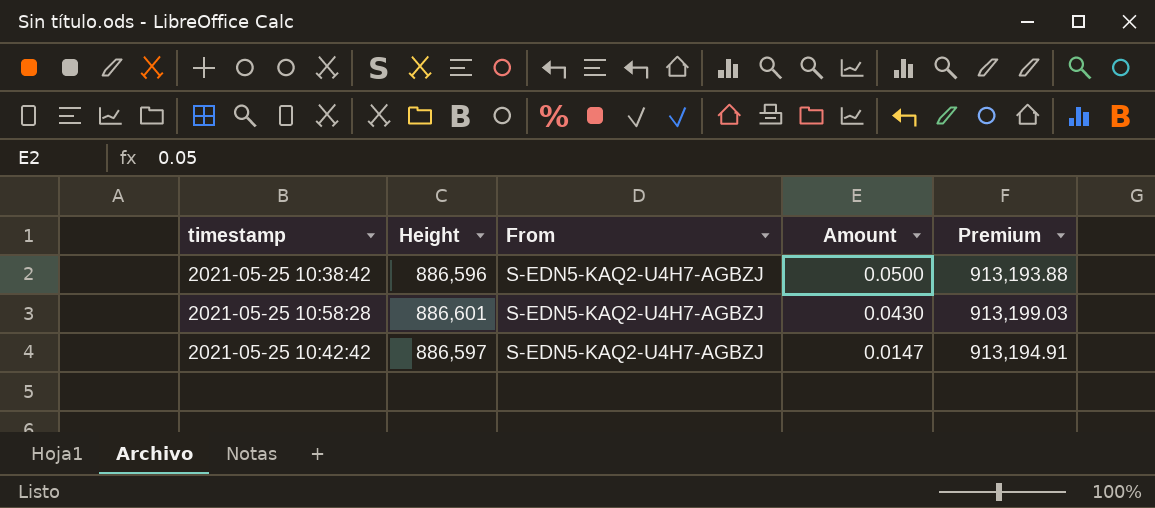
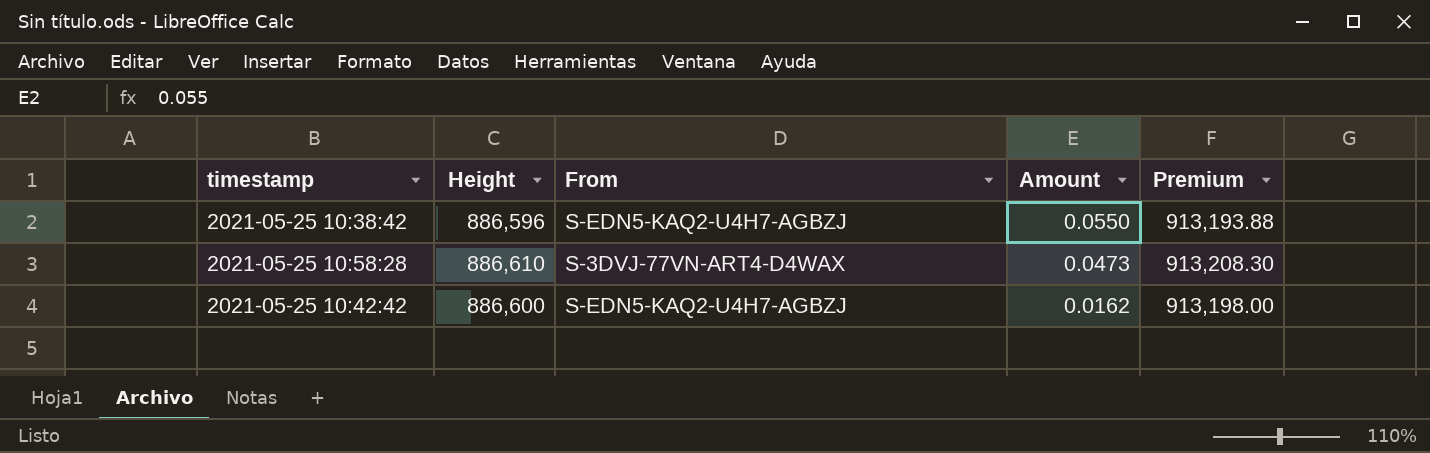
2021-05-25 10:38:42 | Amount: 0.0500 -> 0.0550
2021-05-25 10:58:28 | Height: 886,601 -> 886,610
2021-05-25 10:58:28 | From: S-EDN5-KAQ2-U4H7-AGBZJ -> S-3DVJ-77VN-ART4-D4WAX
2021-05-25 10:58:28 | Amount: 0.0430 -> 0.0473
2021-05-25 10:58:28 | Premium: 913,199.03 -> 913,208.30
2021-05-25 10:42:42 | Height: 886,597 -> 886,600
2021-05-25 10:42:42 | Amount: 0.0147 -> 0.0162
2021-05-25 10:42:42 | Premium: 913,194.91 -> 913,198.00

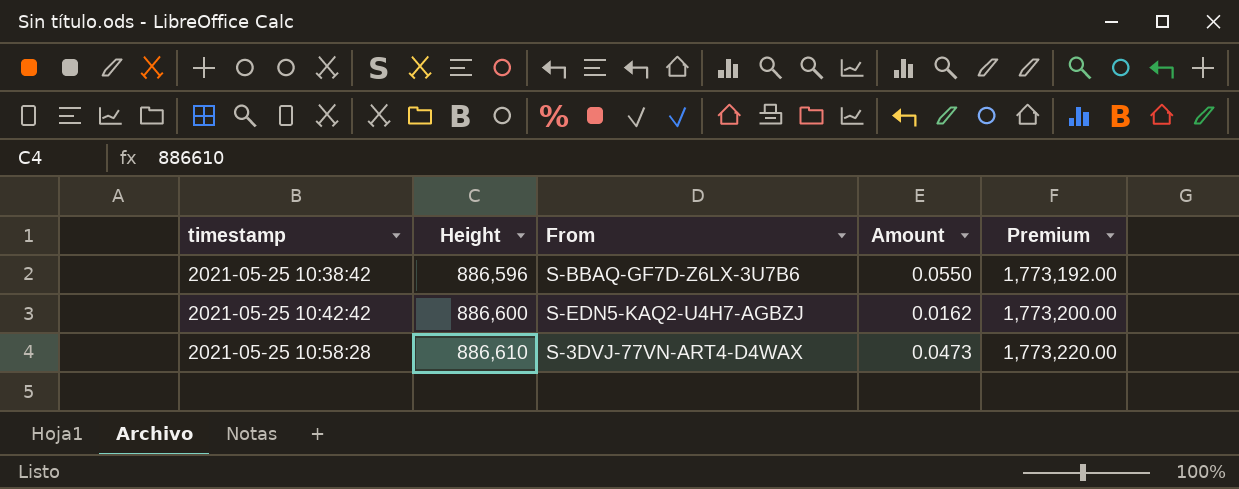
row order: Amount descending -> timestamp ascending
column Premium | formula: [Height] * 1.03 -> [Height] * 2
2021-05-25 10:38:42 | From: S-EDN5-KAQ2-U4H7-AGBZJ -> S-BBAQ-GF7D-Z6LX-3U7B6

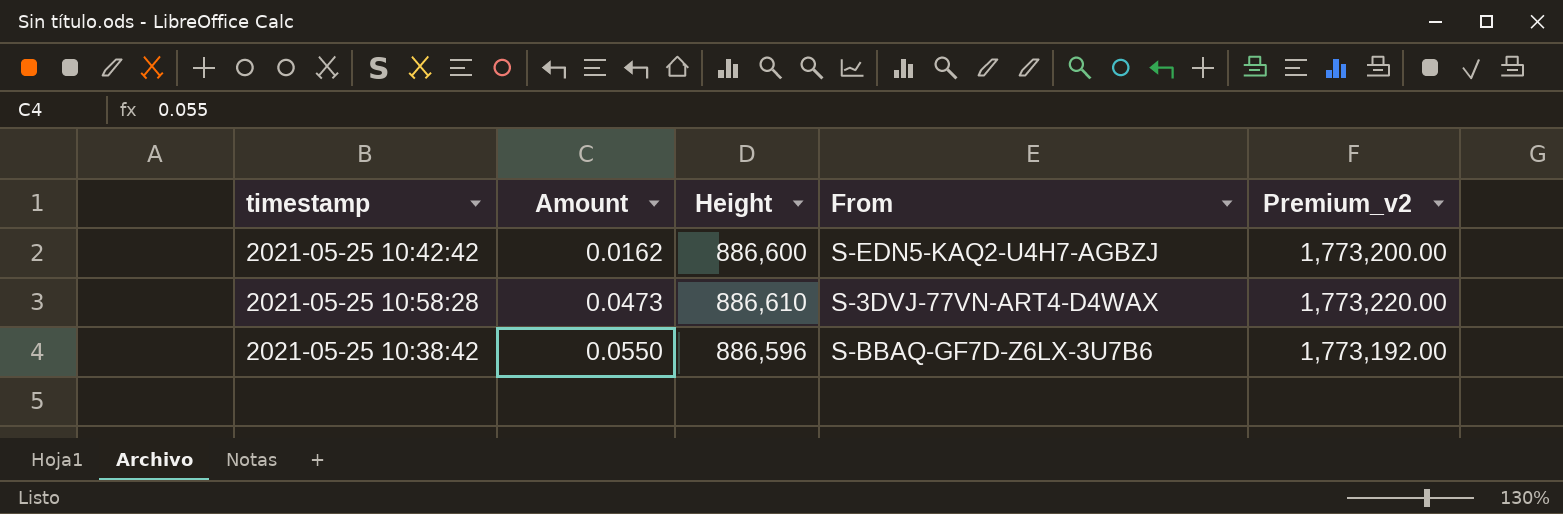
row order: timestamp ascending -> Amount ascending
column Amount | position: 4 -> 2
column name: Premium -> Premium_v2

